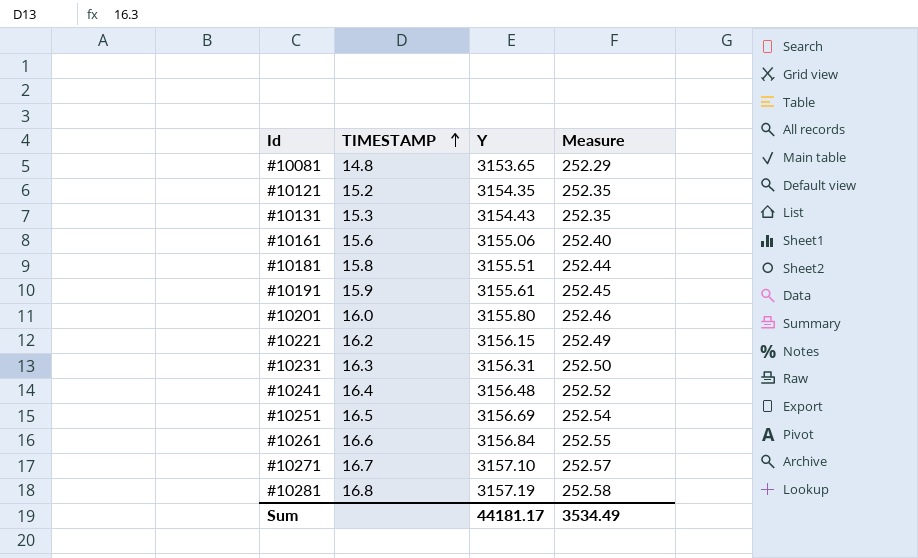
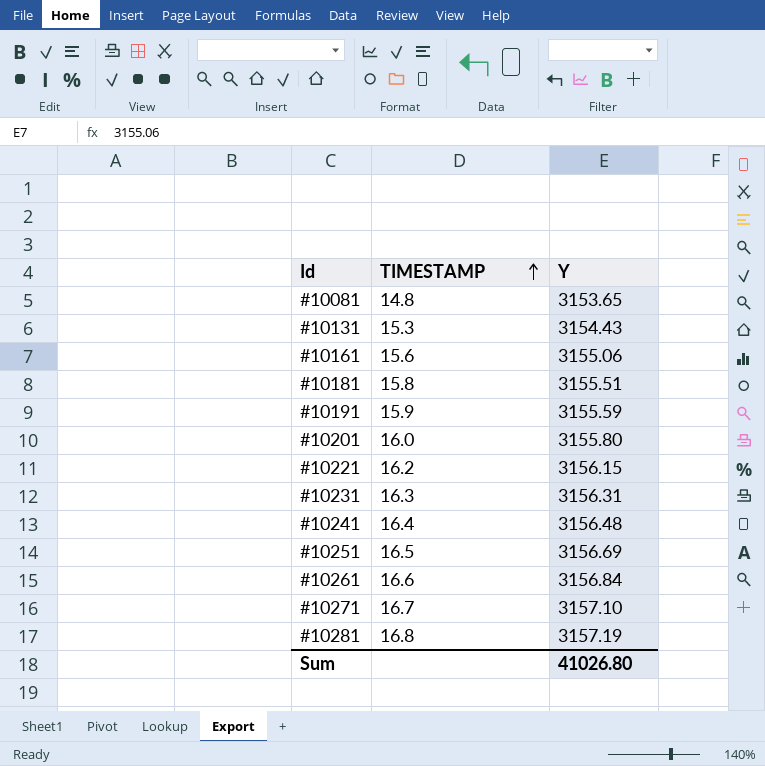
column Measure | formula: [Y] * 0.08 -> none
row #10121: 15.2 | 3154.35 | 252.35 -> none
#10191 | Y: 3155.61 -> 3155.59
Sum | Y: 44181.17 -> 41026.80

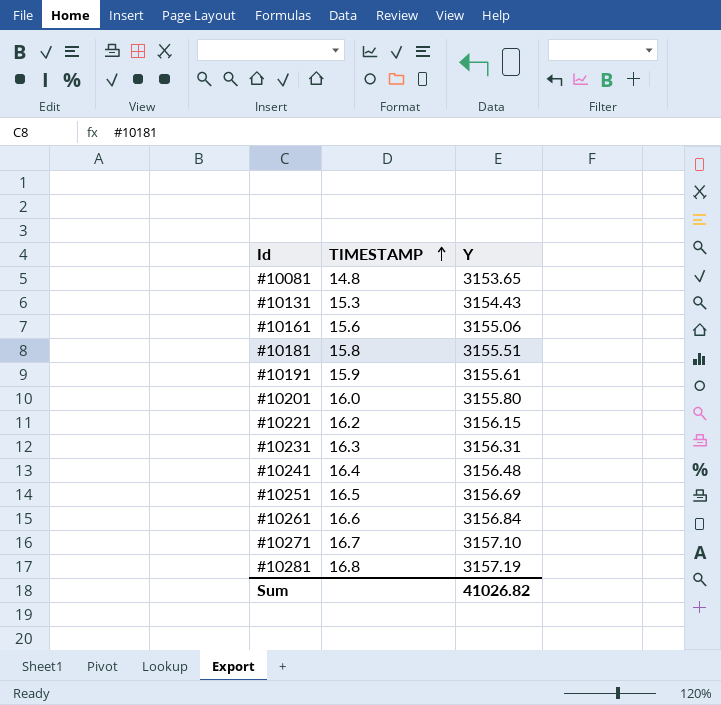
#10191 | Y: 3155.59 -> 3155.61
Sum | Y: 41026.80 -> 41026.82

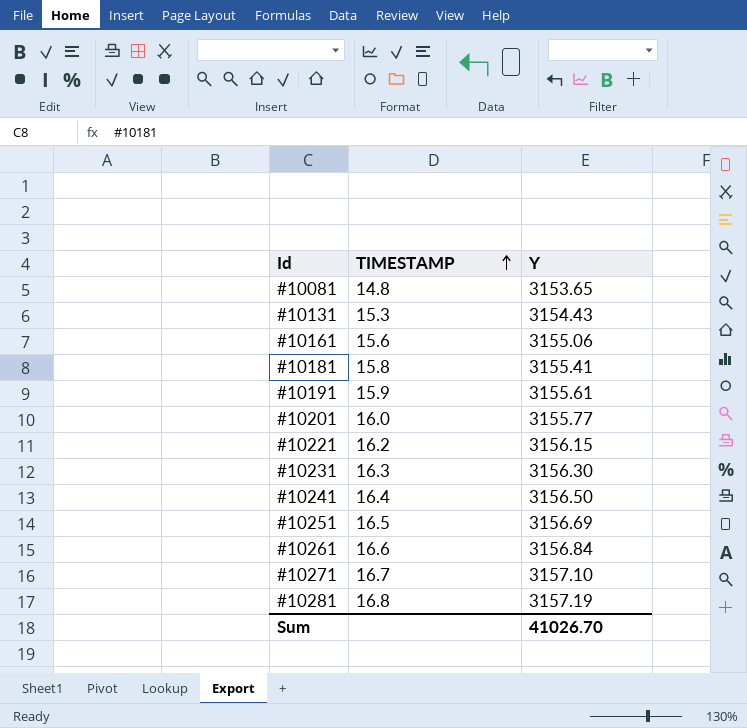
#10181 | Y: 3155.51 -> 3155.41
#10201 | Y: 3155.80 -> 3155.77
#10231 | Y: 3156.31 -> 3156.30
#10241 | Y: 3156.48 -> 3156.50
Sum | Y: 41026.82 -> 41026.70

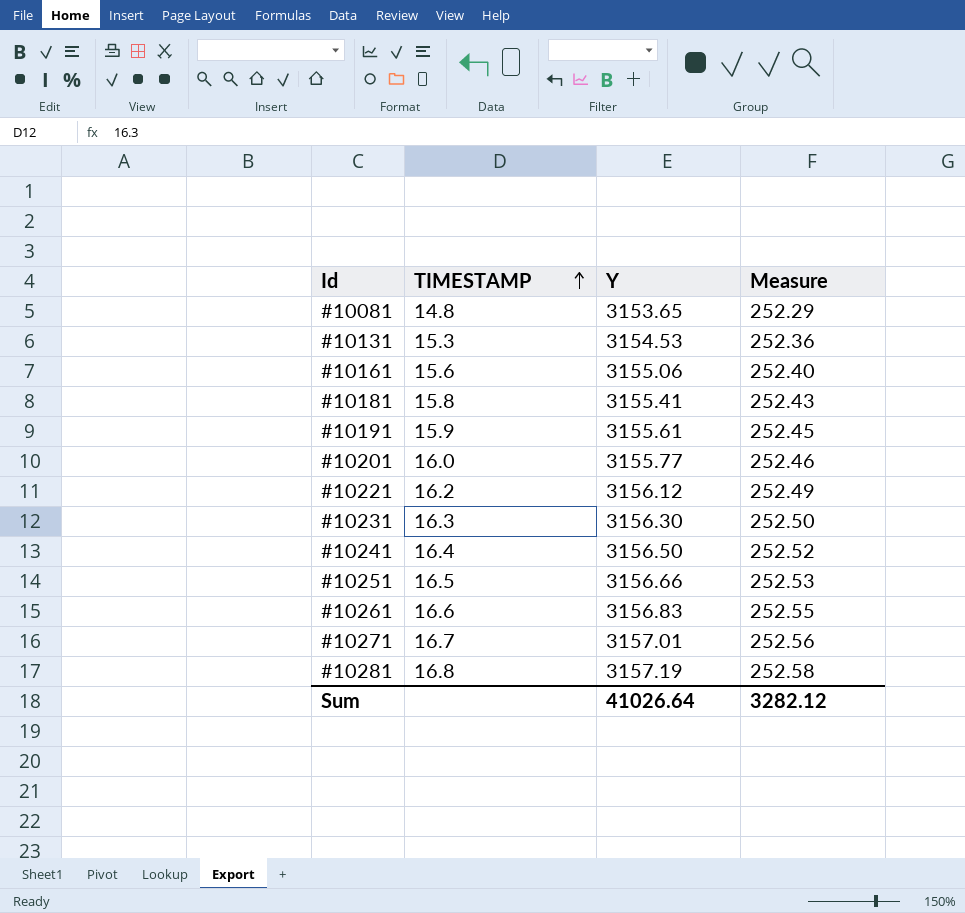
column Measure | formula: none -> [Y] * 0.08
#10131 | Y: 3154.43 -> 3154.53
#10221 | Y: 3156.15 -> 3156.12
#10251 | Y: 3156.69 -> 3156.66
#10261 | Y: 3156.84 -> 3156.83
#10271 | Y: 3157.10 -> 3157.01
Sum | Y: 41026.70 -> 41026.64

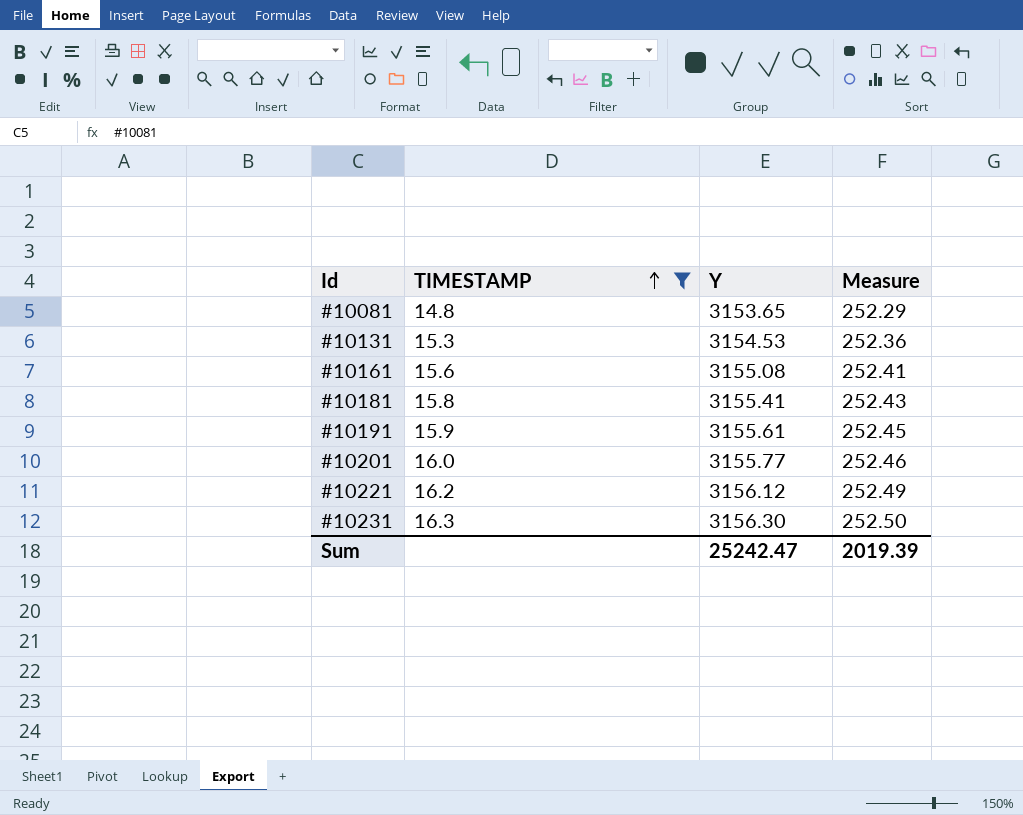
filter: none -> TIMESTAMP <= 16.3
#10161 | Y: 3155.06 -> 3155.08
#10161 | Measure: 252.40 -> 252.41
Sum | Y: 41026.64 -> 25242.47
Sum | Measure: 3282.12 -> 2019.39

